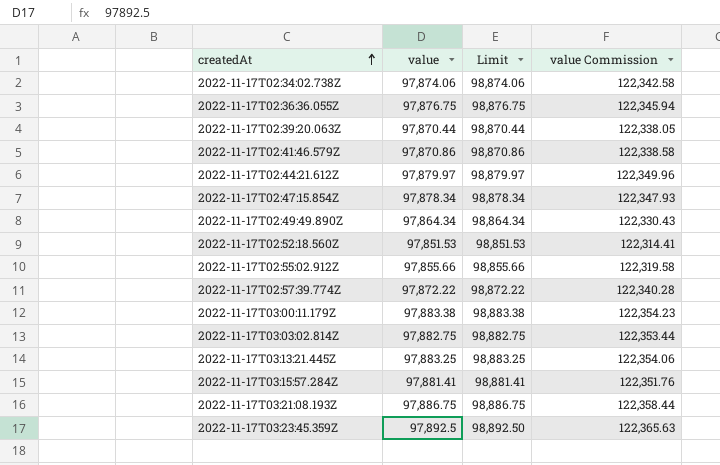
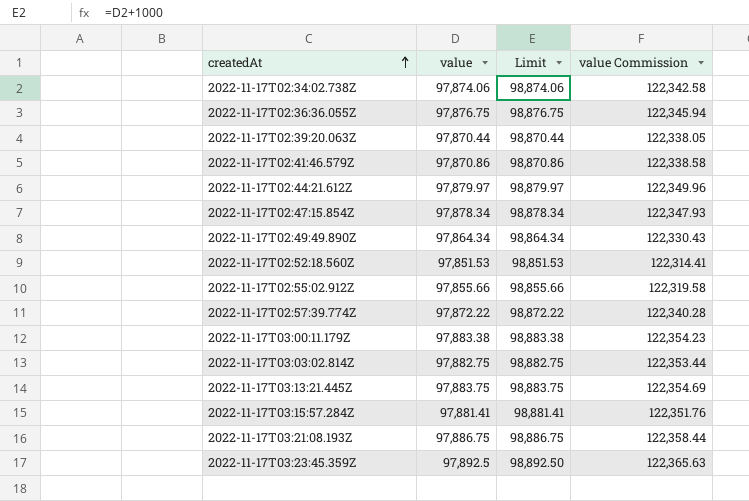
2022-11-17T03:13:21.445Z | value: 97,883.25 -> 97,883.75
2022-11-17T03:13:21.445Z | Limit: 98,883.25 -> 98,883.75
2022-11-17T03:13:21.445Z | value Commission: 122,354.06 -> 122,354.69

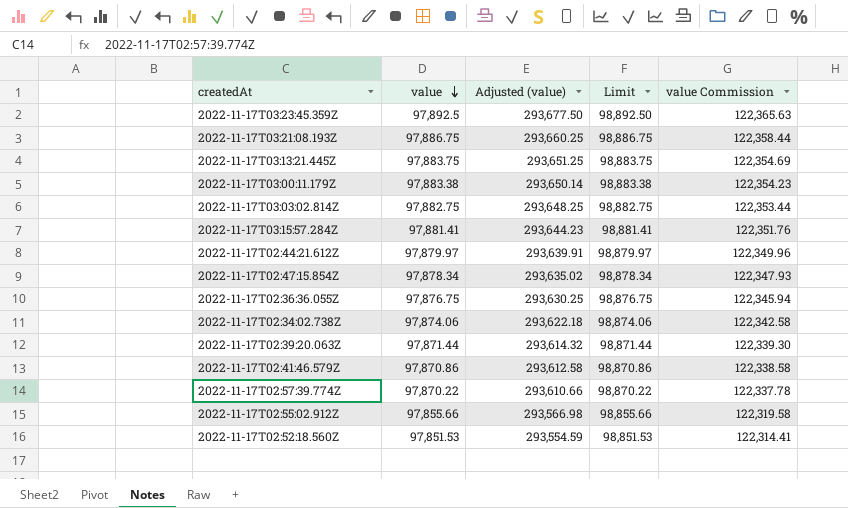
row order: createdAt ascending -> value descending
column Adjusted (value) | formula: none -> [value] * 3
row 2022-11-17T02:49:49.890Z: 97,864.34 | 98,864.34 | 122,330.43 -> none
2022-11-17T02:39:20.063Z | value: 97,870.44 -> 97,871.44
2022-11-17T02:39:20.063Z | Limit: 98,870.44 -> 98,871.44
2022-11-17T02:39:20.063Z | value Commission: 122,338.05 -> 122,339.30
2022-11-17T02:57:39.774Z | value: 97,872.22 -> 97,870.22
2022-11-17T02:57:39.774Z | Limit: 98,872.22 -> 98,870.22
2022-11-17T02:57:39.774Z | value Commission: 122,340.28 -> 122,337.78

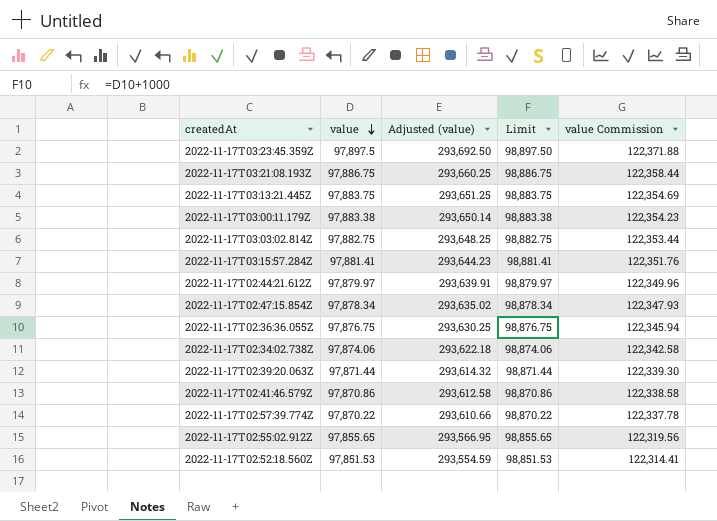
2022-11-17T03:23:45.359Z | value: 97,892.5 -> 97,897.5
2022-11-17T03:23:45.359Z | Adjusted (value): 293,677.50 -> 293,692.50
2022-11-17T03:23:45.359Z | Limit: 98,892.50 -> 98,897.50
2022-11-17T03:23:45.359Z | value Commission: 122,365.63 -> 122,371.88
2022-11-17T02:55:02.912Z | value: 97,855.66 -> 97,855.65
2022-11-17T02:55:02.912Z | Adjusted (value): 293,566.98 -> 293,566.95
2022-11-17T02:55:02.912Z | Limit: 98,855.66 -> 98,855.65
2022-11-17T02:55:02.912Z | value Commission: 122,319.58 -> 122,319.56

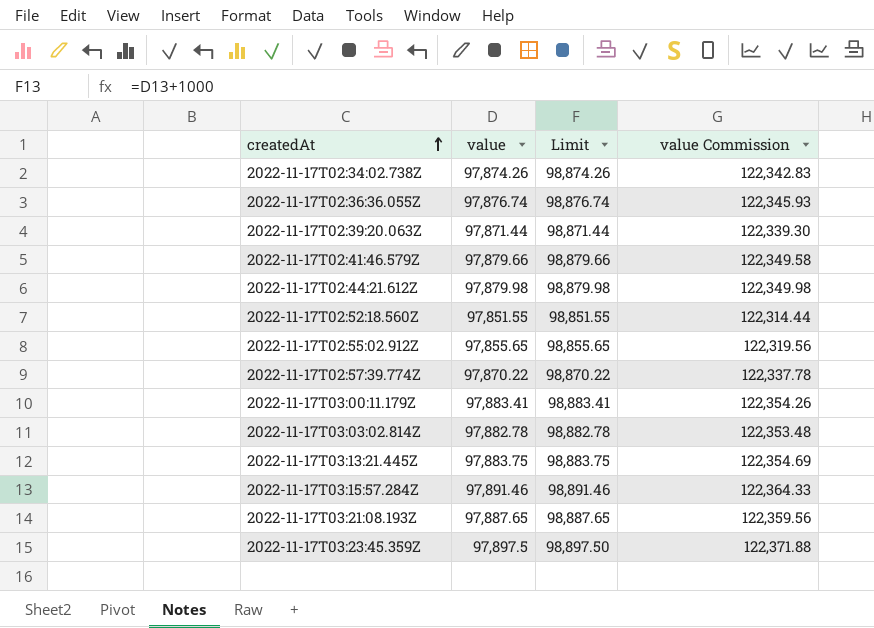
row order: value descending -> createdAt ascending
column Adjusted (value) | formula: [value] * 3 -> none
row 2022-11-17T02:47:15.854Z: 97,878.34 | 293,635.02 | 98,878.34 | 122,347.93 -> none
2022-11-17T02:34:02.738Z | value: 97,874.06 -> 97,874.26
2022-11-17T02:34:02.738Z | Limit: 98,874.06 -> 98,874.26
2022-11-17T02:34:02.738Z | value Commission: 122,342.58 -> 122,342.83
2022-11-17T02:36:36.055Z | value: 97,876.75 -> 97,876.74
2022-11-17T02:36:36.055Z | Limit: 98,876.75 -> 98,876.74
2022-11-17T02:36:36.055Z | value Commission: 122,345.94 -> 122,345.93
2022-11-17T02:41:46.579Z | value: 97,870.86 -> 97,879.66
2022-11-17T02:41:46.579Z | Limit: 98,870.86 -> 98,879.66
2022-11-17T02:41:46.579Z | value Commission: 122,338.58 -> 122,349.58
2022-11-17T02:44:21.612Z | value: 97,879.97 -> 97,879.98
2022-11-17T02:44:21.612Z | Limit: 98,879.97 -> 98,879.98
2022-11-17T02:44:21.612Z | value Commission: 122,349.96 -> 122,349.98
2022-11-17T02:52:18.560Z | value: 97,851.53 -> 97,851.55
2022-11-17T02:52:18.560Z | Limit: 98,851.53 -> 98,851.55
2022-11-17T02:52:18.560Z | value Commission: 122,314.41 -> 122,314.44
2022-11-17T03:00:11.179Z | value: 97,883.38 -> 97,883.41
2022-11-17T03:00:11.179Z | Limit: 98,883.38 -> 98,883.41
2022-11-17T03:00:11.179Z | value Commission: 122,354.23 -> 122,354.26
2022-11-17T03:03:02.814Z | value: 97,882.75 -> 97,882.78
2022-11-17T03:03:02.814Z | Limit: 98,882.75 -> 98,882.78
2022-11-17T03:03:02.814Z | value Commission: 122,353.44 -> 122,353.48
2022-11-17T03:15:57.284Z | value: 97,881.41 -> 97,891.46
2022-11-17T03:15:57.284Z | Limit: 98,881.41 -> 98,891.46
2022-11-17T03:15:57.284Z | value Commission: 122,351.76 -> 122,364.33
2022-11-17T03:21:08.193Z | value: 97,886.75 -> 97,887.65
2022-11-17T03:21:08.193Z | Limit: 98,886.75 -> 98,887.65
2022-11-17T03:21:08.193Z | value Commission: 122,358.44 -> 122,359.56

